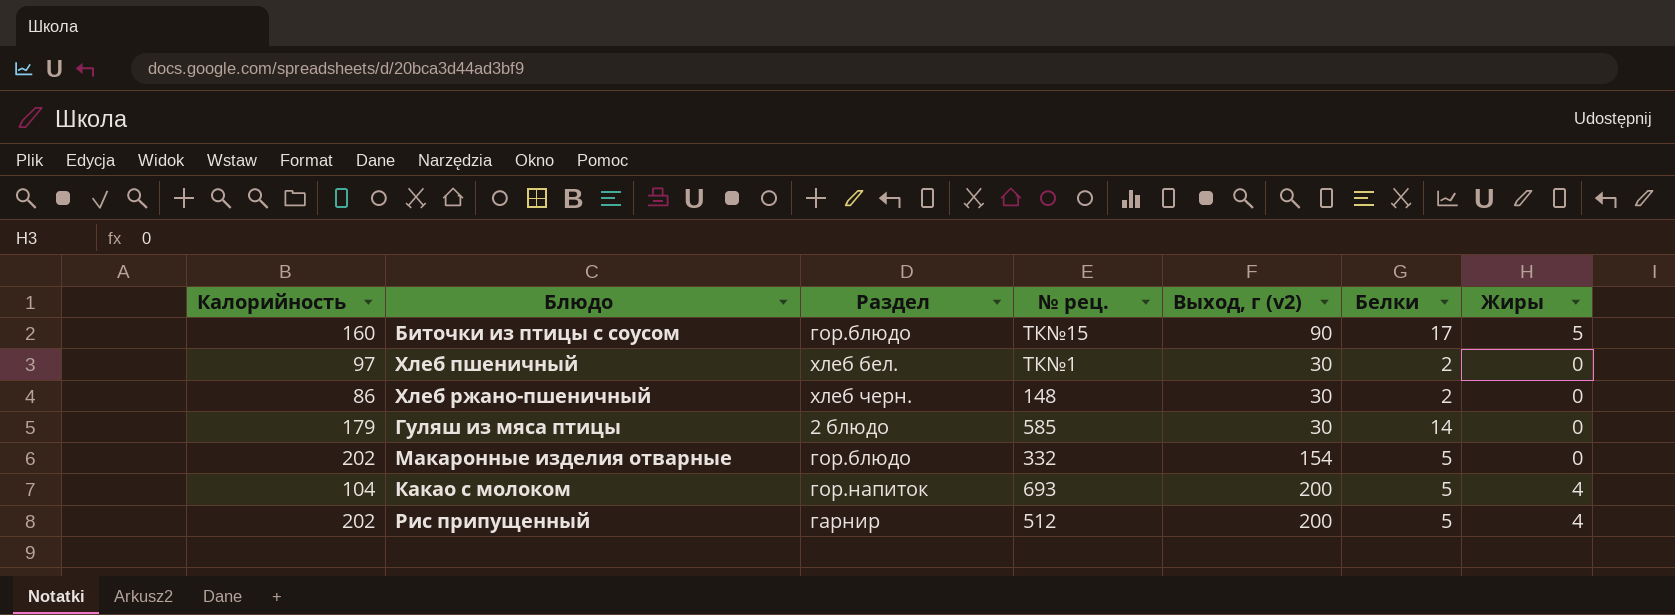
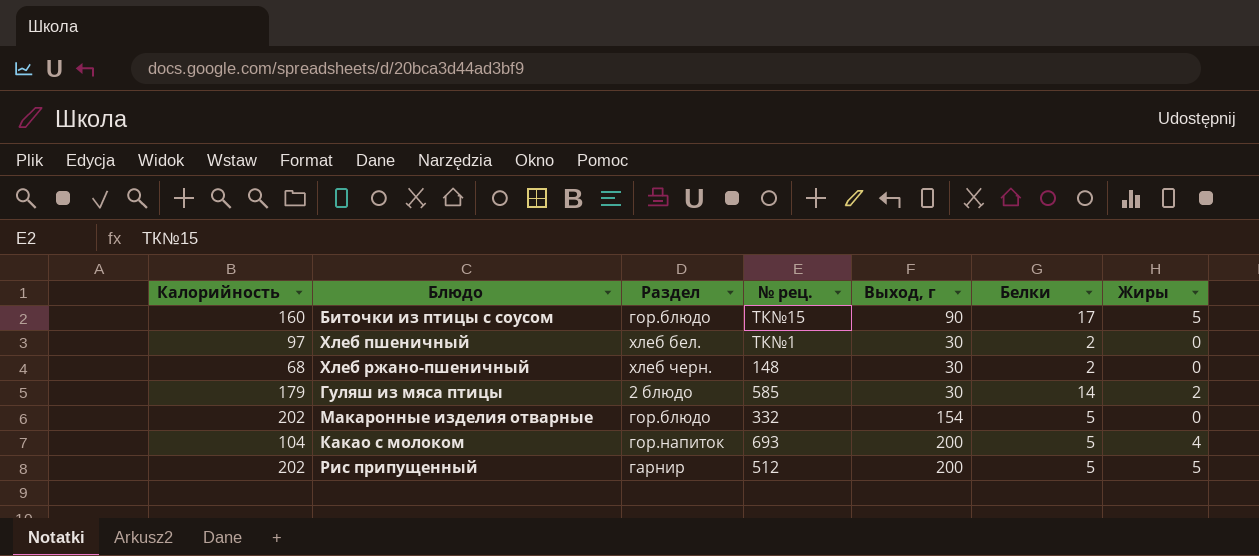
column name: Выход, г (v2) -> Выход, г
Хлеб ржано-пшеничный | Калорийность: 86 -> 68
Гуляш из мяса птицы | Жиры: 0 -> 2
Рис припущенный | Жиры: 4 -> 5

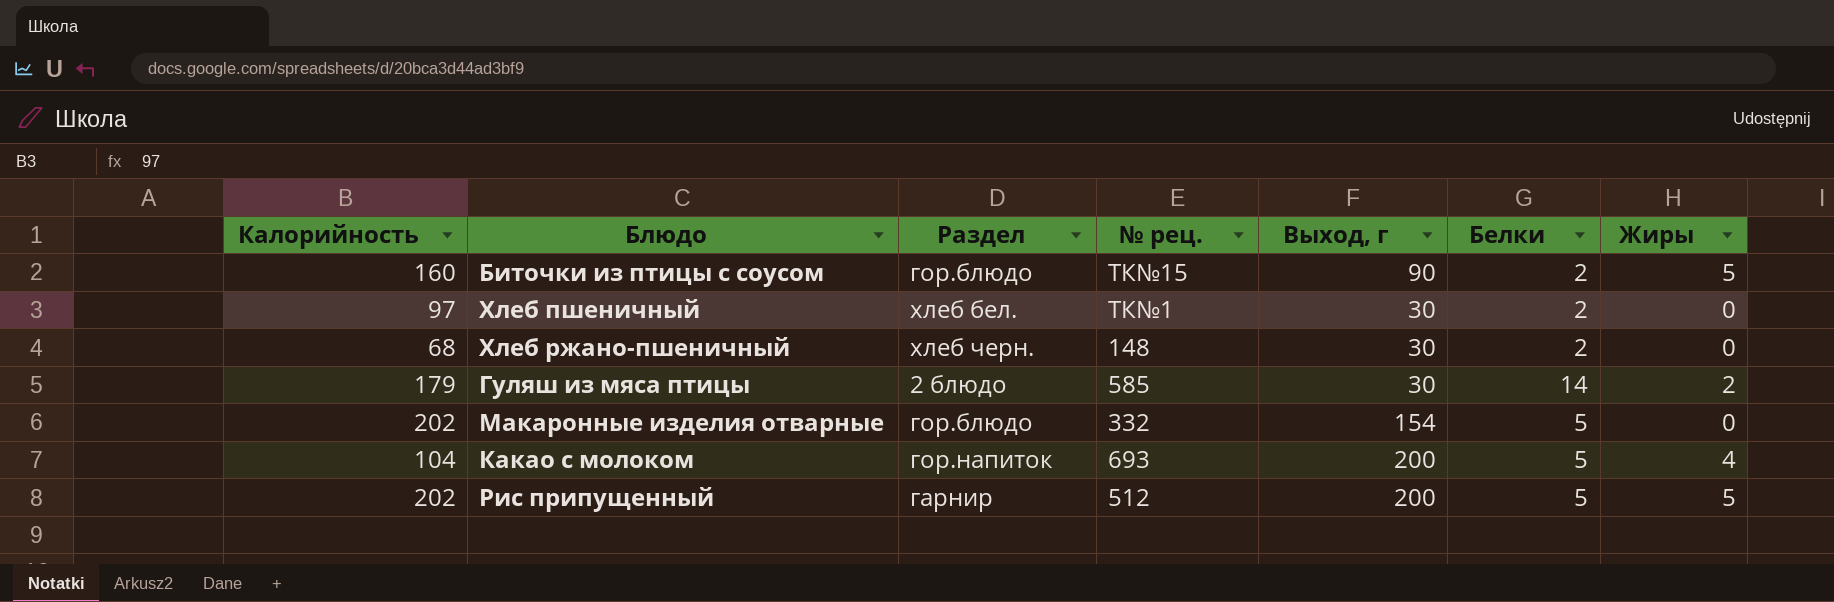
Биточки из птицы с соусом | Белки: 17 -> 2

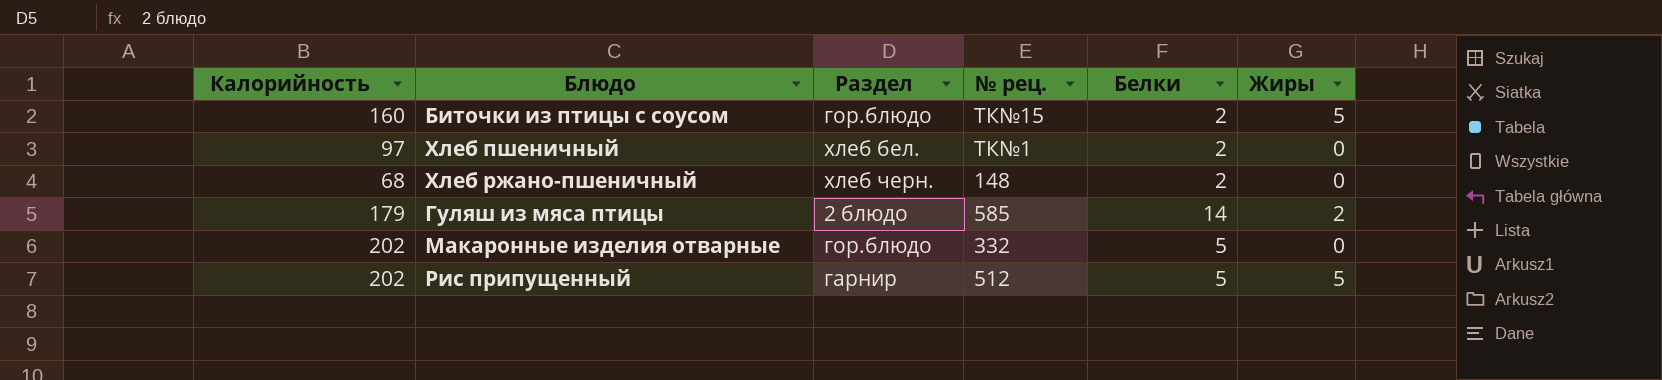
column Выход, г | position: 5 -> none
row Какао с молоком: 104 | гор.напиток | 693 | 200 | 5 | 4 -> none

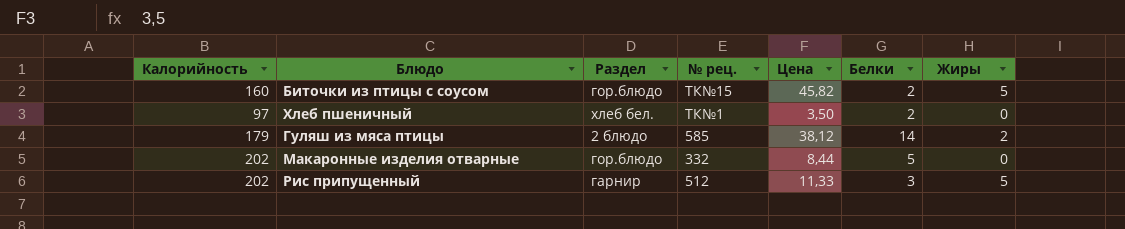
column Цена | position: none -> 5
row Хлеб ржано-пшеничный: 68 | хлеб черн. | 148 | 2 | 0 -> none
Рис припущенный | Белки: 5 -> 3

